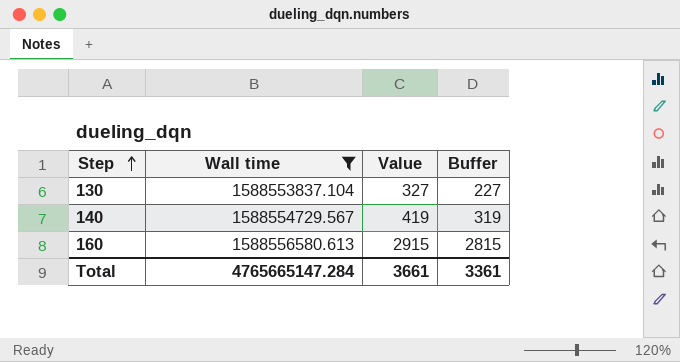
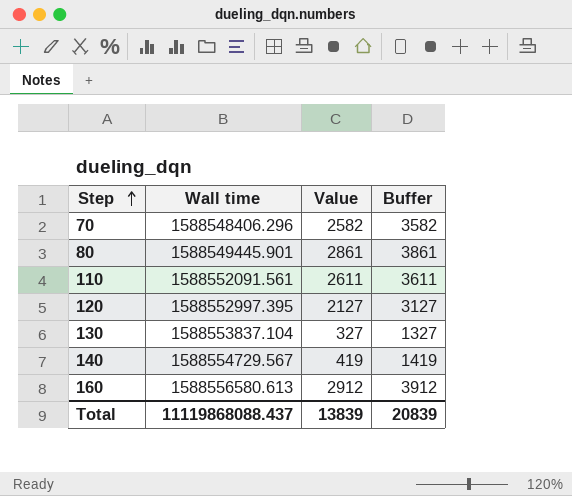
filter: Wall time >= 1588553837.104 -> none
column Buffer | formula: [Value] - 100 -> [Value] + 1000
160 | Value: 2915 -> 2912
Total | Wall time: 4765665147.284 -> 11119868088.437
Total | Value: 3661 -> 13839
Total | Buffer: 3361 -> 20839

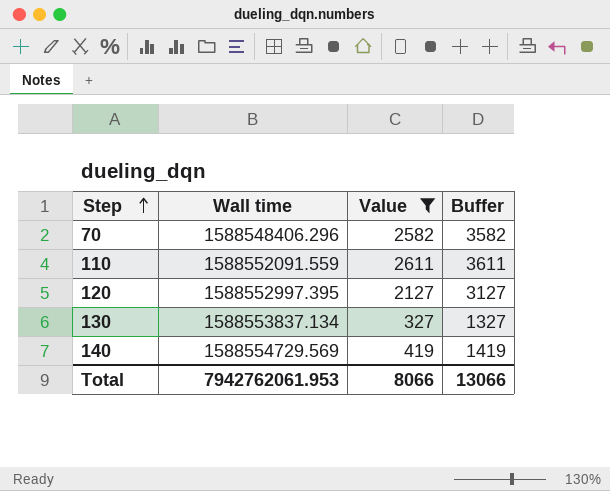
filter: none -> Value <= 2611
110 | Wall time: 1588552091.561 -> 1588552091.559
130 | Wall time: 1588553837.104 -> 1588553837.134
140 | Wall time: 1588554729.567 -> 1588554729.569
Total | Wall time: 11119868088.437 -> 7942762061.953
Total | Value: 13839 -> 8066
Total | Buffer: 20839 -> 13066

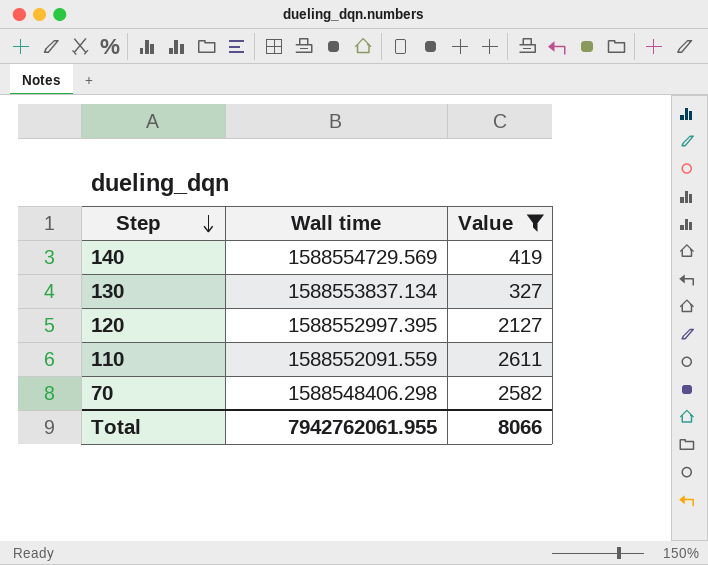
row order: Step ascending -> Step descending
column Buffer | formula: [Value] + 1000 -> none
70 | Wall time: 1588548406.296 -> 1588548406.298
Total | Wall time: 7942762061.953 -> 7942762061.955

